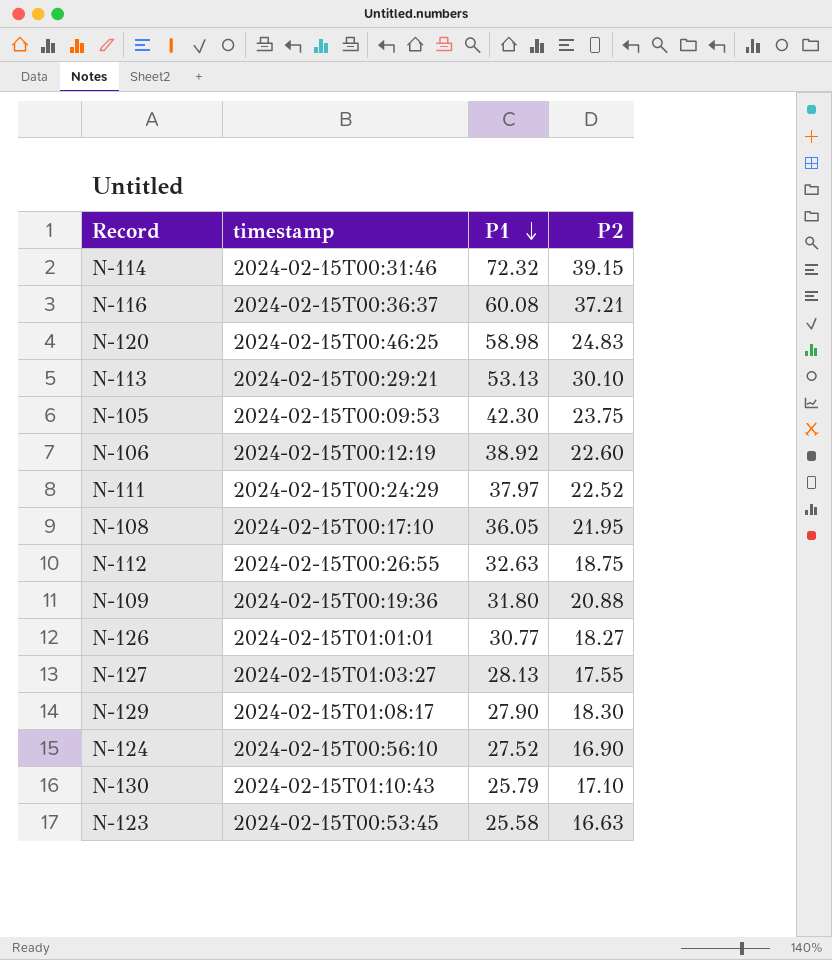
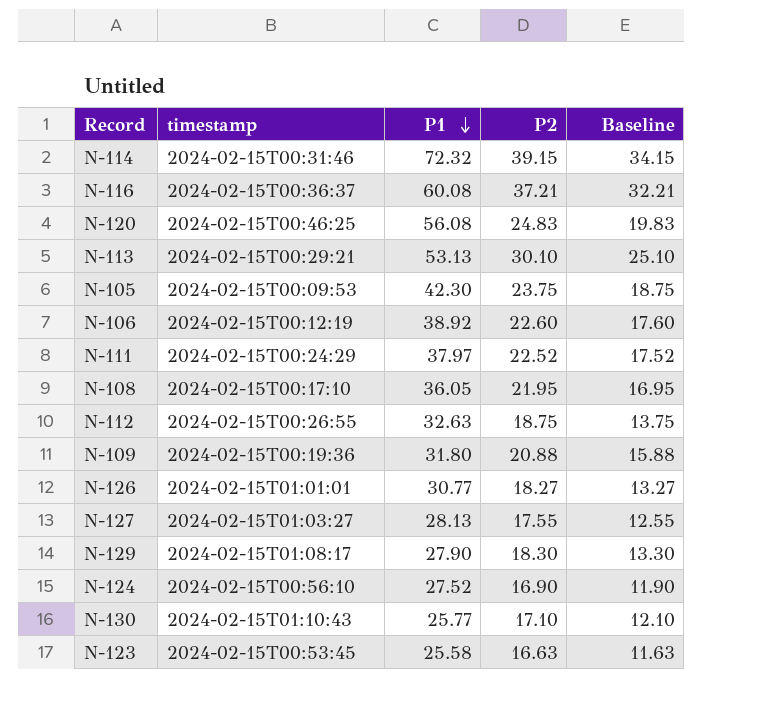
column Baseline | formula: none -> [P2] - 5
N-120 | P1: 58.98 -> 56.08
N-130 | P1: 25.79 -> 25.77

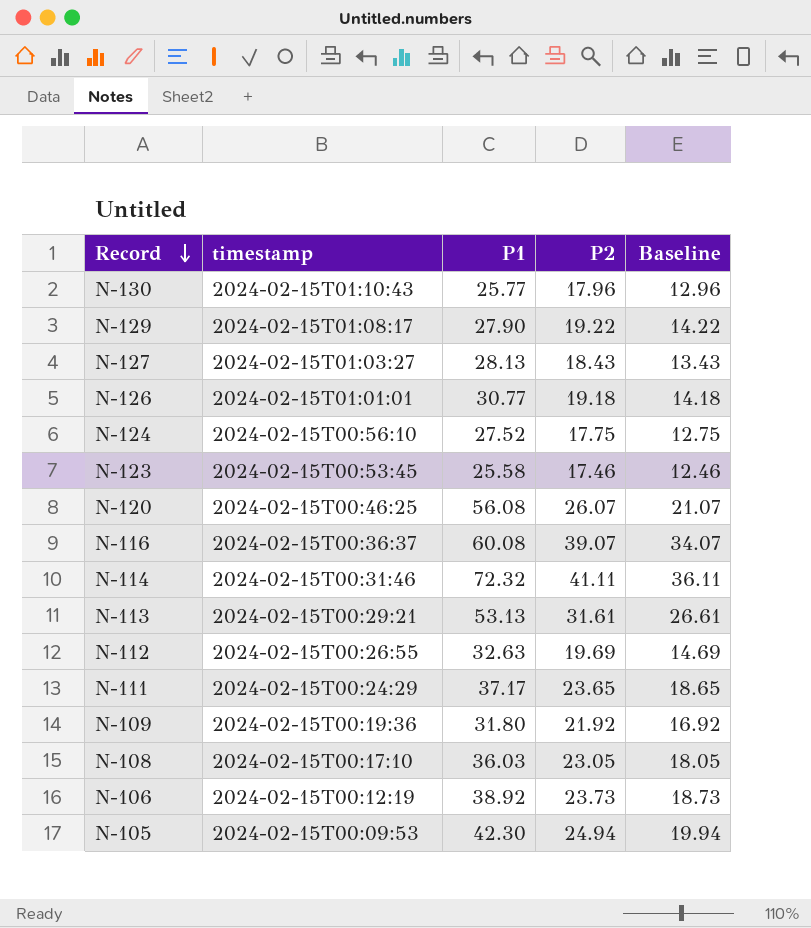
row order: P1 descending -> Record descending
N-130 | P2: 17.10 -> 17.96
N-130 | Baseline: 12.10 -> 12.96
N-129 | P2: 18.30 -> 19.22
N-129 | Baseline: 13.30 -> 14.22
N-127 | P2: 17.55 -> 18.43
N-127 | Baseline: 12.55 -> 13.43
N-126 | P2: 18.27 -> 19.18
N-126 | Baseline: 13.27 -> 14.18
N-124 | P2: 16.90 -> 17.75
N-124 | Baseline: 11.90 -> 12.75
N-123 | P2: 16.63 -> 17.46
N-123 | Baseline: 11.63 -> 12.46
N-120 | P2: 24.83 -> 26.07
N-120 | Baseline: 19.83 -> 21.07
N-116 | P2: 37.21 -> 39.07
N-116 | Baseline: 32.21 -> 34.07
N-114 | P2: 39.15 -> 41.11
N-114 | Baseline: 34.15 -> 36.11
N-113 | P2: 30.10 -> 31.61
N-113 | Baseline: 25.10 -> 26.61
N-112 | P2: 18.75 -> 19.69
N-112 | Baseline: 13.75 -> 14.69
N-111 | P1: 37.97 -> 37.17
N-111 | P2: 22.52 -> 23.65
N-111 | Baseline: 17.52 -> 18.65
N-109 | P2: 20.88 -> 21.92
N-109 | Baseline: 15.88 -> 16.92
N-108 | P1: 36.05 -> 36.03
N-108 | P2: 21.95 -> 23.05
N-108 | Baseline: 16.95 -> 18.05
N-106 | P2: 22.60 -> 23.73
N-106 | Baseline: 17.60 -> 18.73
N-105 | P2: 23.75 -> 24.94
N-105 | Baseline: 18.75 -> 19.94

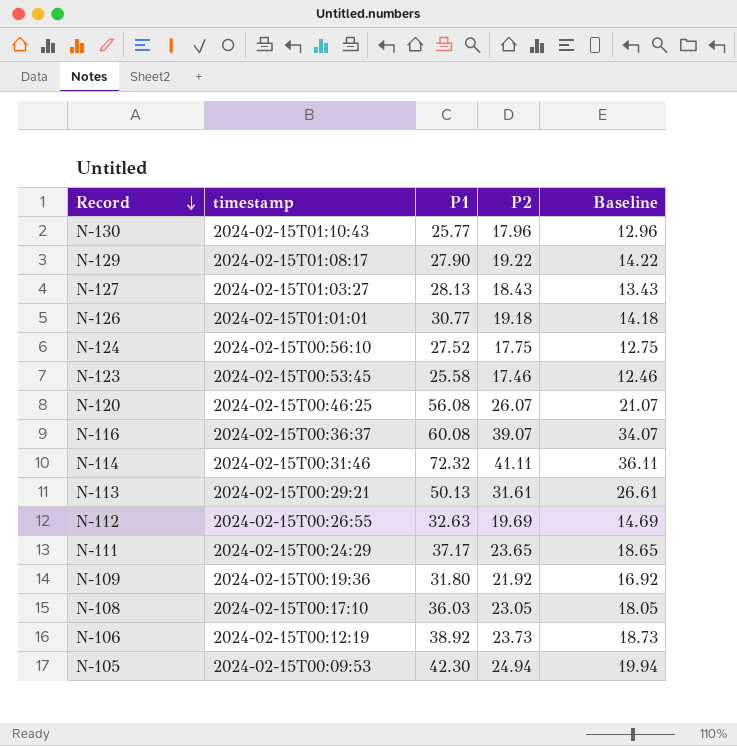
N-113 | P1: 53.13 -> 50.13

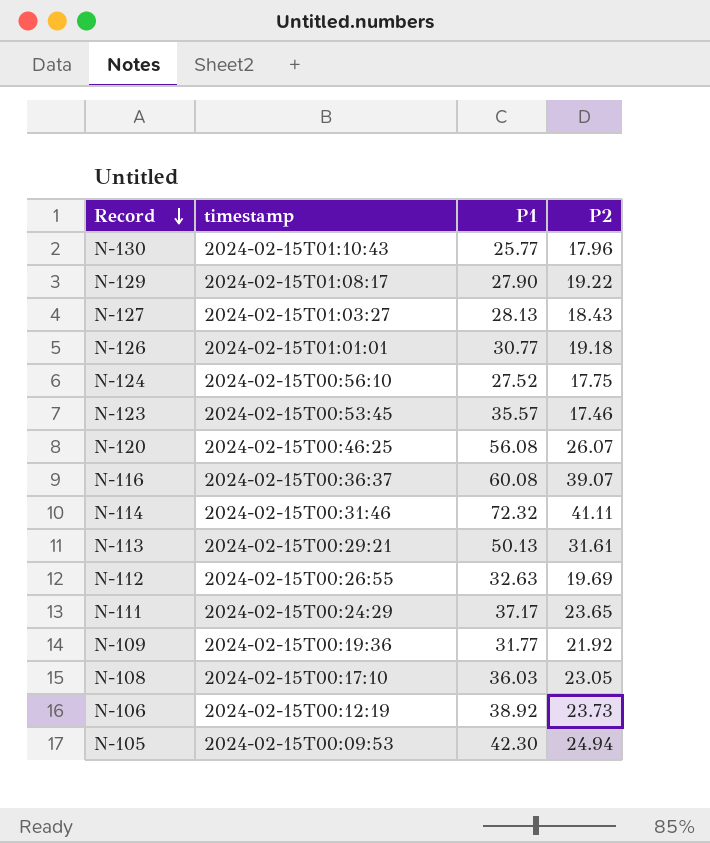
column Baseline | formula: [P2] - 5 -> none
N-123 | P1: 25.58 -> 35.57
N-109 | P1: 31.80 -> 31.77

